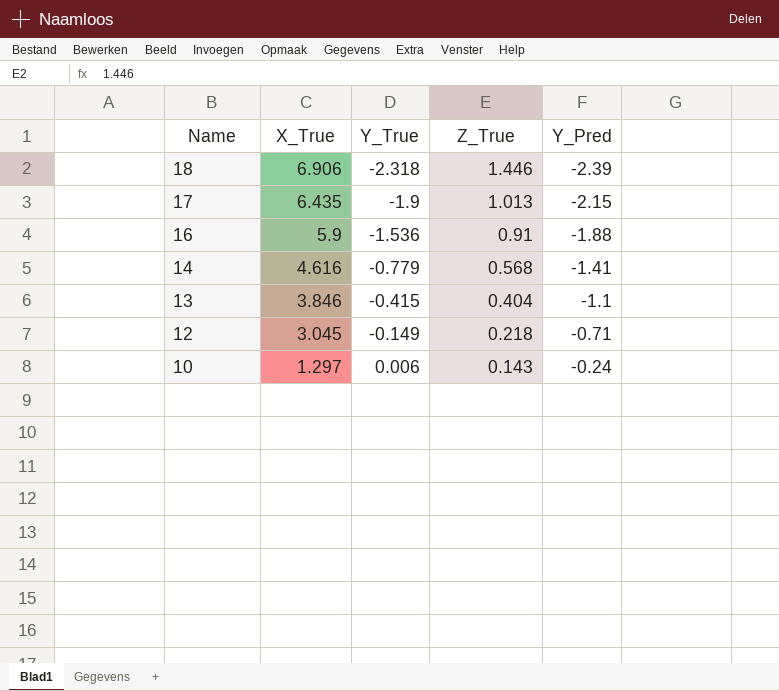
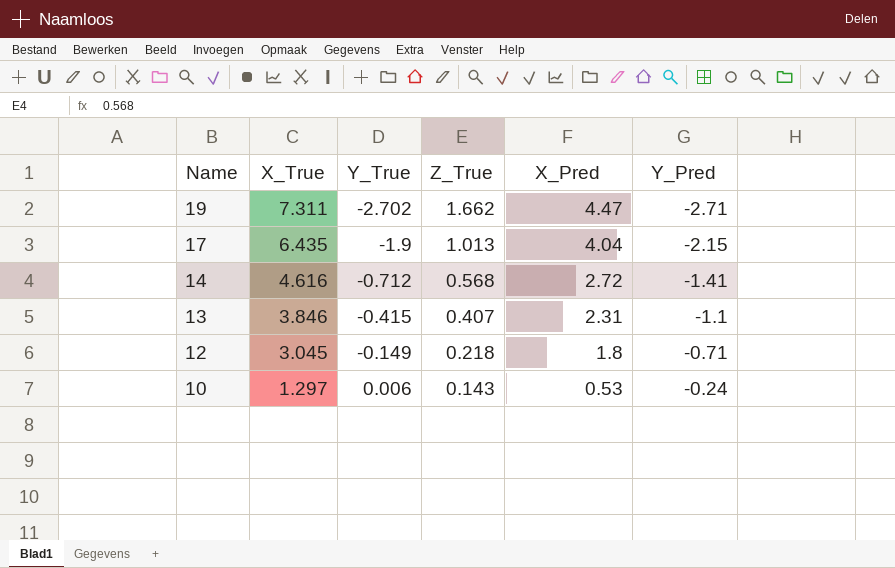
column X_Pred | position: none -> 5
row 18: 6.906 | -2.318 | 1.446 | -2.39 -> none
row 16: 5.9 | -1.536 | 0.91 | -1.88 -> none
row 19: none -> 7.311 | -2.702 | 1.662 | 4.47 | -2.71
14 | Y_True: -0.779 -> -0.712
13 | Z_True: 0.404 -> 0.407

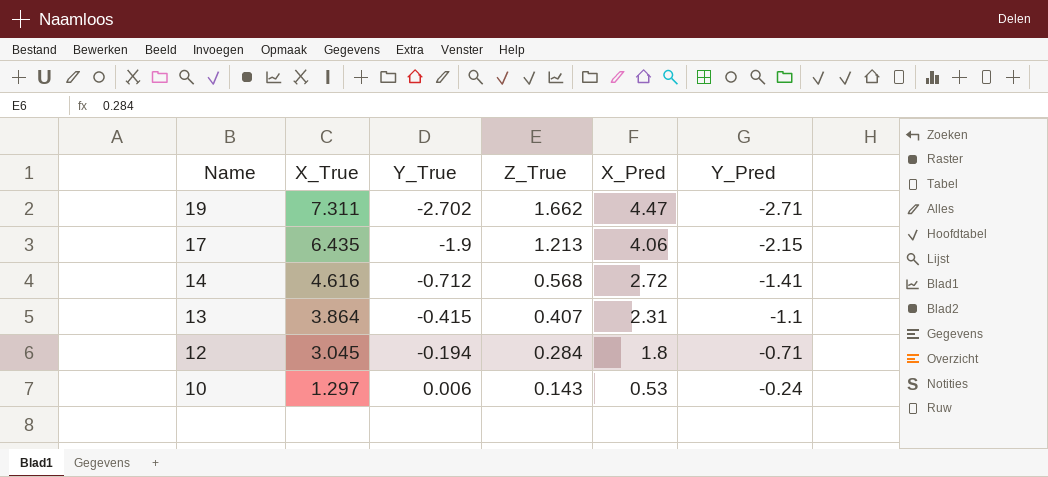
17 | Z_True: 1.013 -> 1.213
17 | X_Pred: 4.04 -> 4.06
13 | X_True: 3.846 -> 3.864
12 | Y_True: -0.149 -> -0.194
12 | Z_True: 0.218 -> 0.284

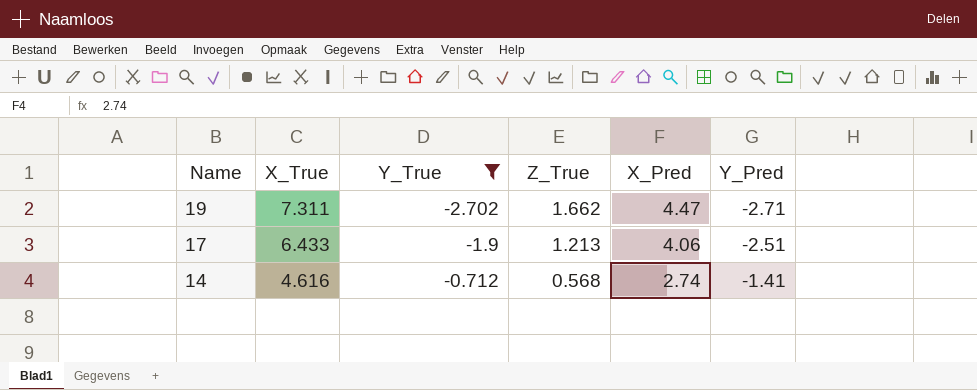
filter: none -> Y_True <= -0.712
17 | X_True: 6.435 -> 6.433
17 | Y_Pred: -2.15 -> -2.51
14 | X_Pred: 2.72 -> 2.74

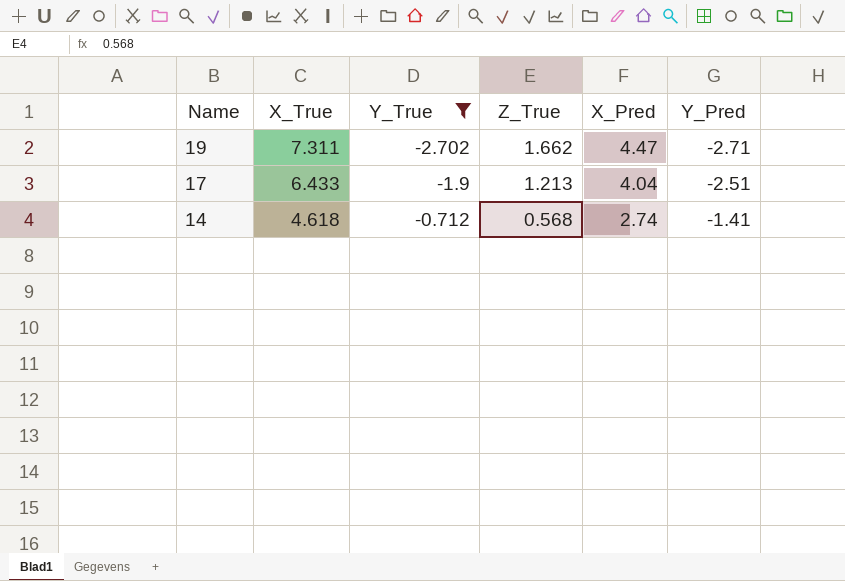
17 | X_Pred: 4.06 -> 4.04
14 | X_True: 4.616 -> 4.618

